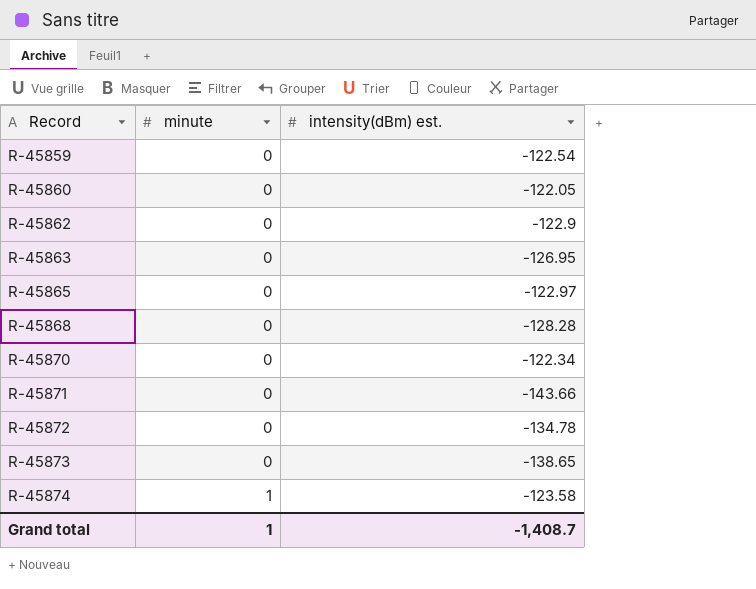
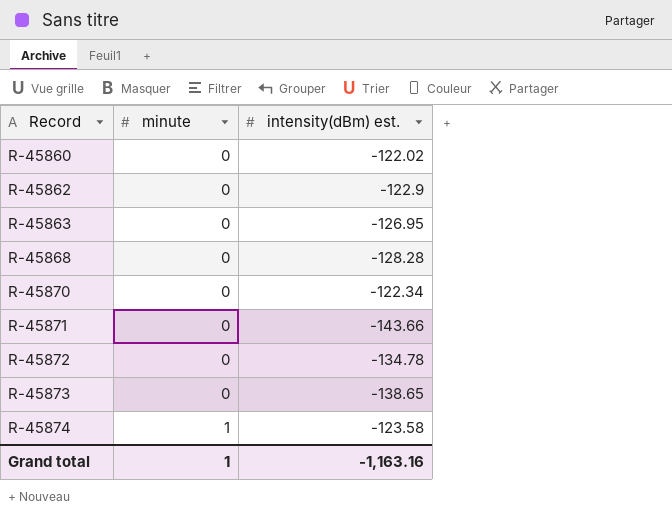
row R-45859: 0 | -122.54 -> none
row R-45865: 0 | -122.97 -> none
R-45860 | intensity(dBm) est.: -122.05 -> -122.02
Grand total | intensity(dBm) est.: -1,408.7 -> -1,163.16

